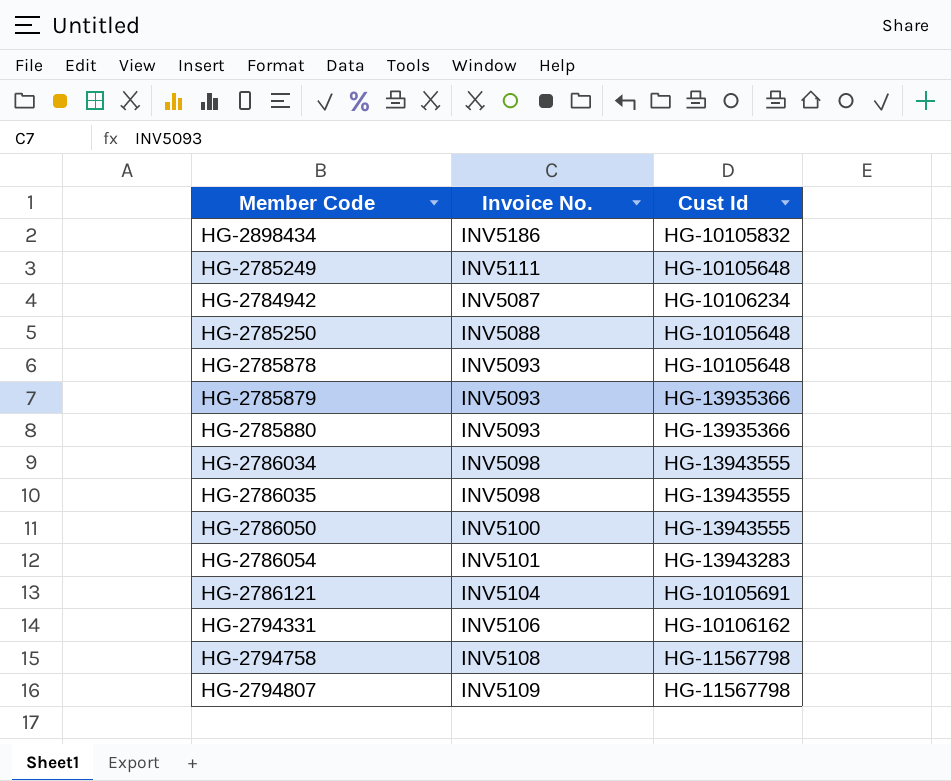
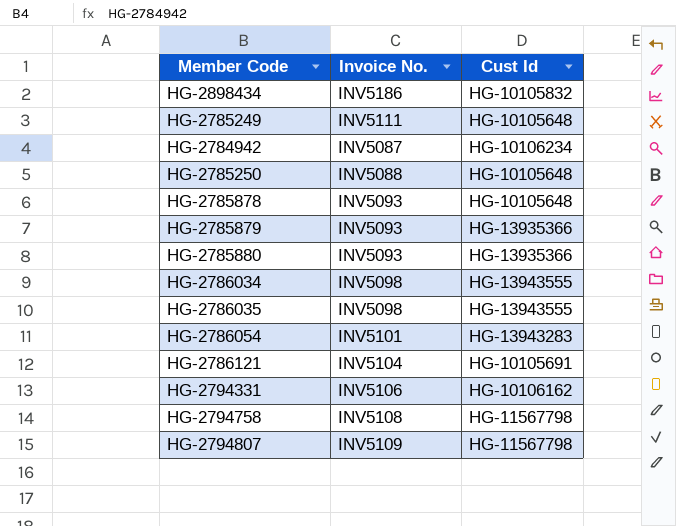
row HG-2786050: INV5100 | HG-13943555 -> none

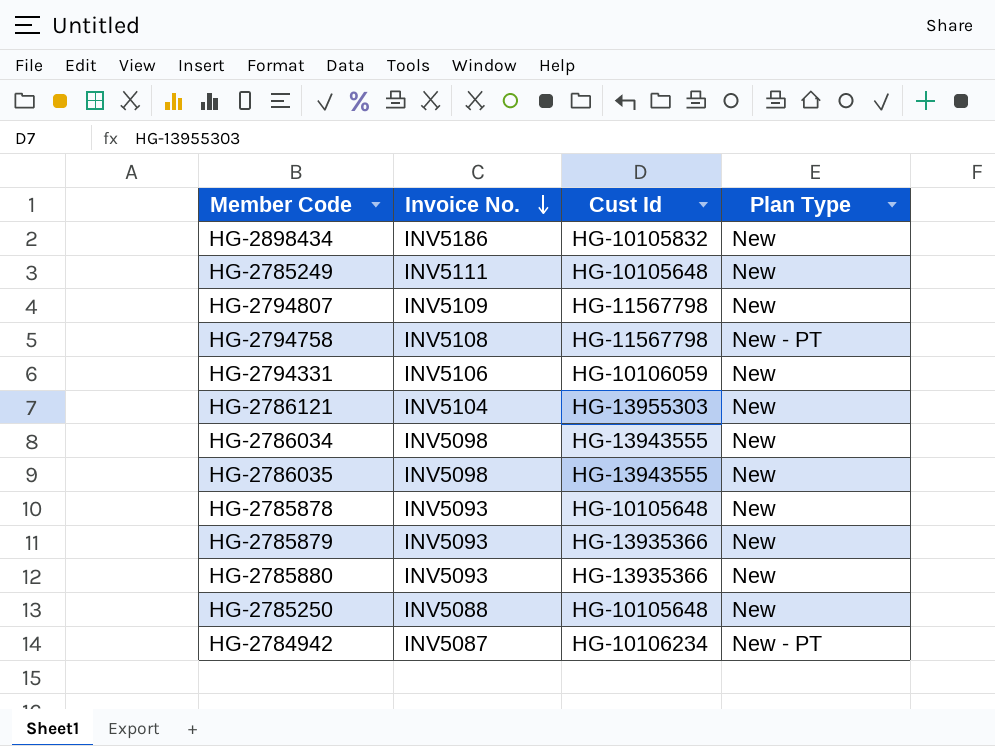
row order: none -> Invoice No. descending
column Plan Type | position: none -> 4
row HG-2786054: INV5101 | HG-13943283 -> none
HG-2794331 | Cust Id: HG-10106162 -> HG-10106059
HG-2786121 | Cust Id: HG-10105691 -> HG-13955303

